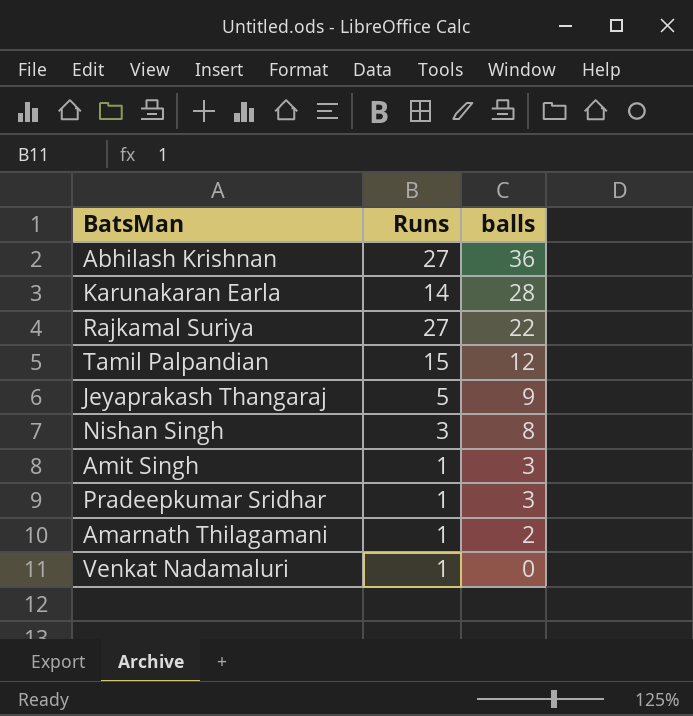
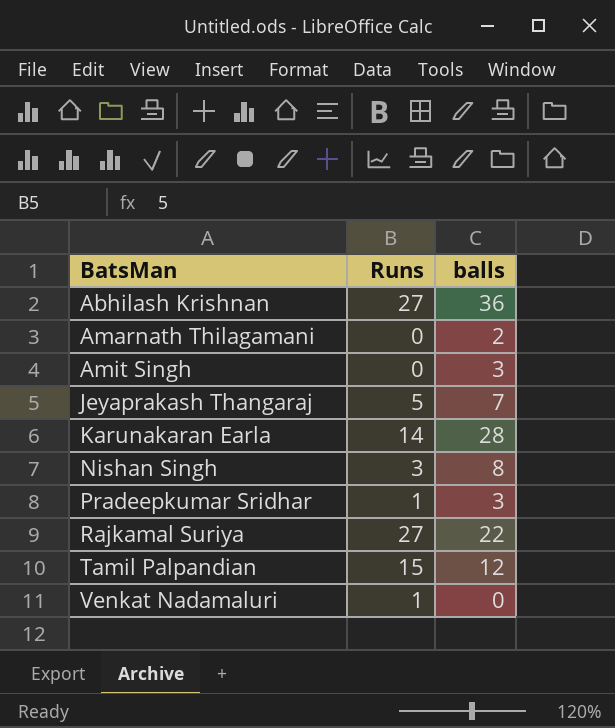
row order: balls descending -> BatsMan ascending
Amarnath Thilagamani | Runs: 1 -> 0
Amit Singh | Runs: 1 -> 0
Jeyaprakash Thangaraj | balls: 9 -> 7

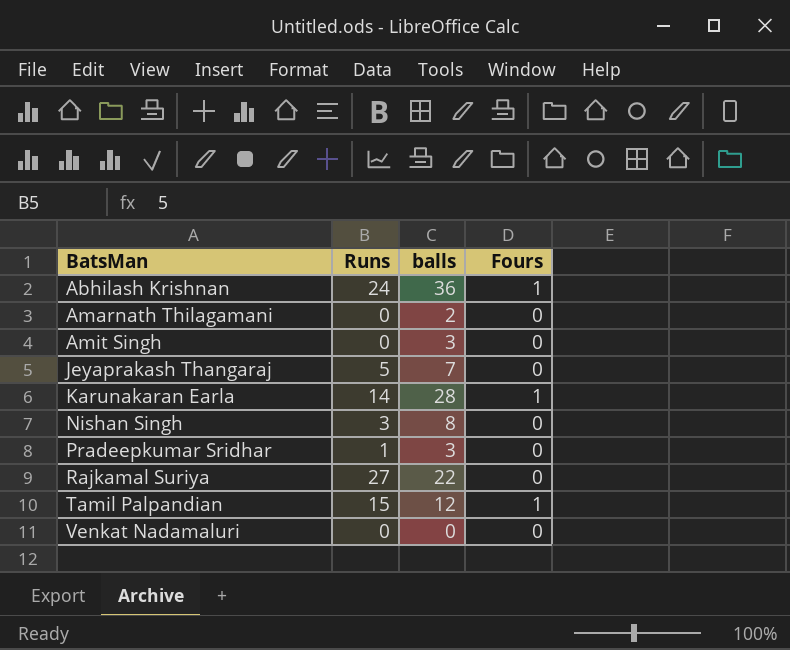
column Fours | position: none -> 4
Abhilash Krishnan | Runs: 27 -> 24
Venkat Nadamaluri | Runs: 1 -> 0

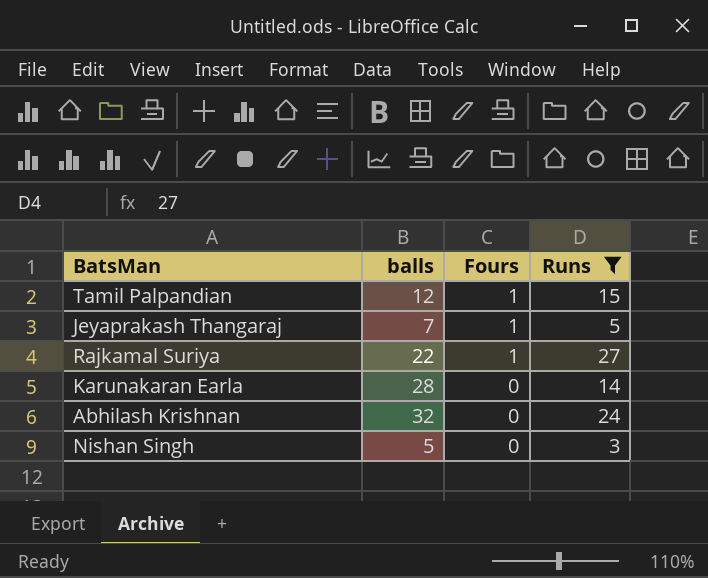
filter: none -> Runs >= 3
row order: BatsMan ascending -> Fours descending
column Runs | position: 2 -> 4
Jeyaprakash Thangaraj | Fours: 0 -> 1
Rajkamal Suriya | Fours: 0 -> 1
Karunakaran Earla | Fours: 1 -> 0
Abhilash Krishnan | balls: 36 -> 32
Abhilash Krishnan | Fours: 1 -> 0
Nishan Singh | balls: 8 -> 5

